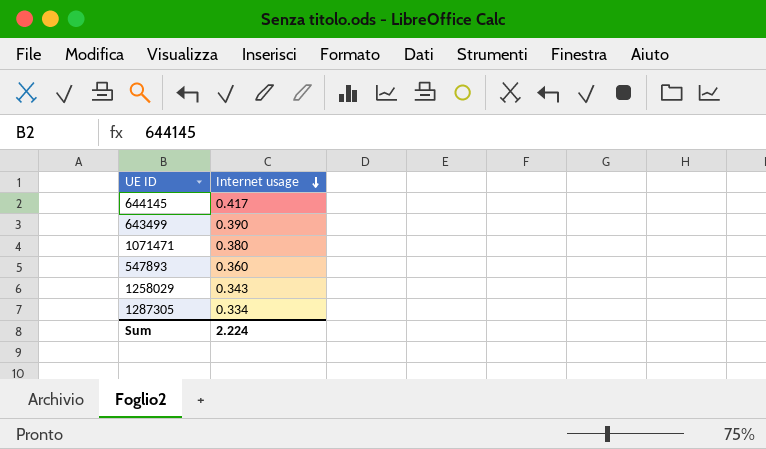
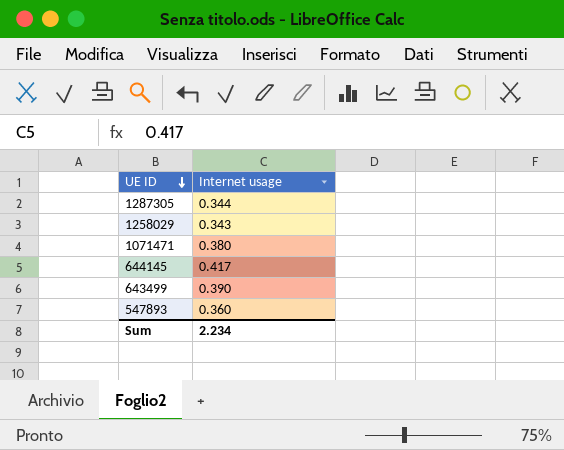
row order: Internet usage descending -> UE ID descending
1287305 | Internet usage: 0.334 -> 0.344
Sum | Internet usage: 2.224 -> 2.234

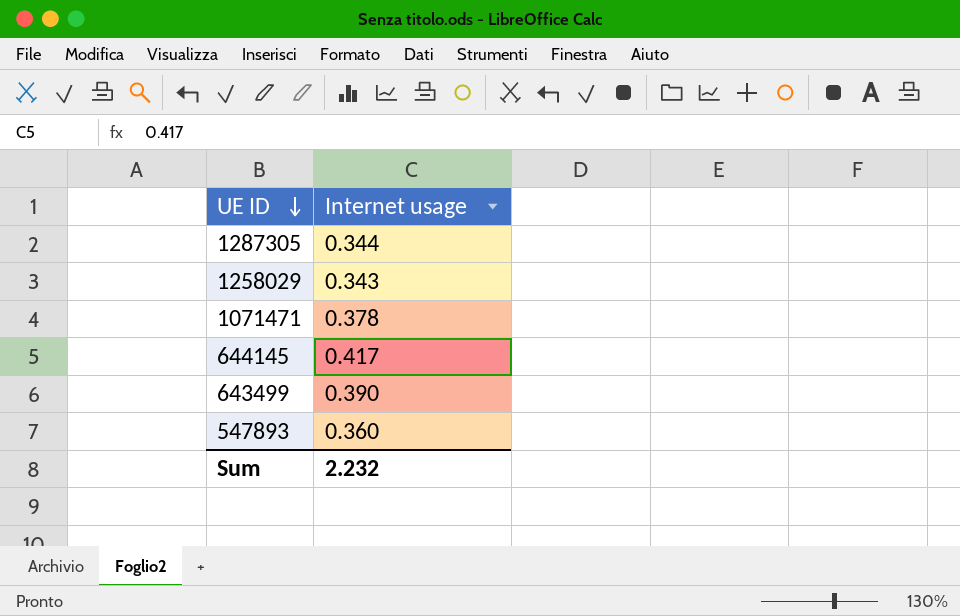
1071471 | Internet usage: 0.380 -> 0.378
Sum | Internet usage: 2.234 -> 2.232

